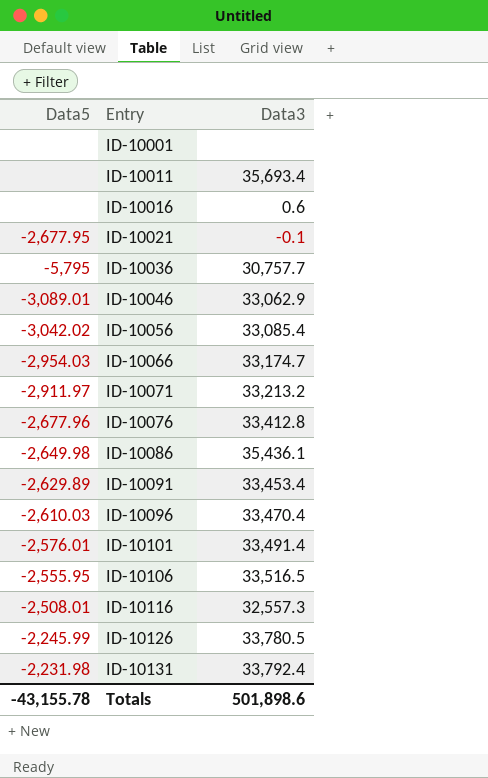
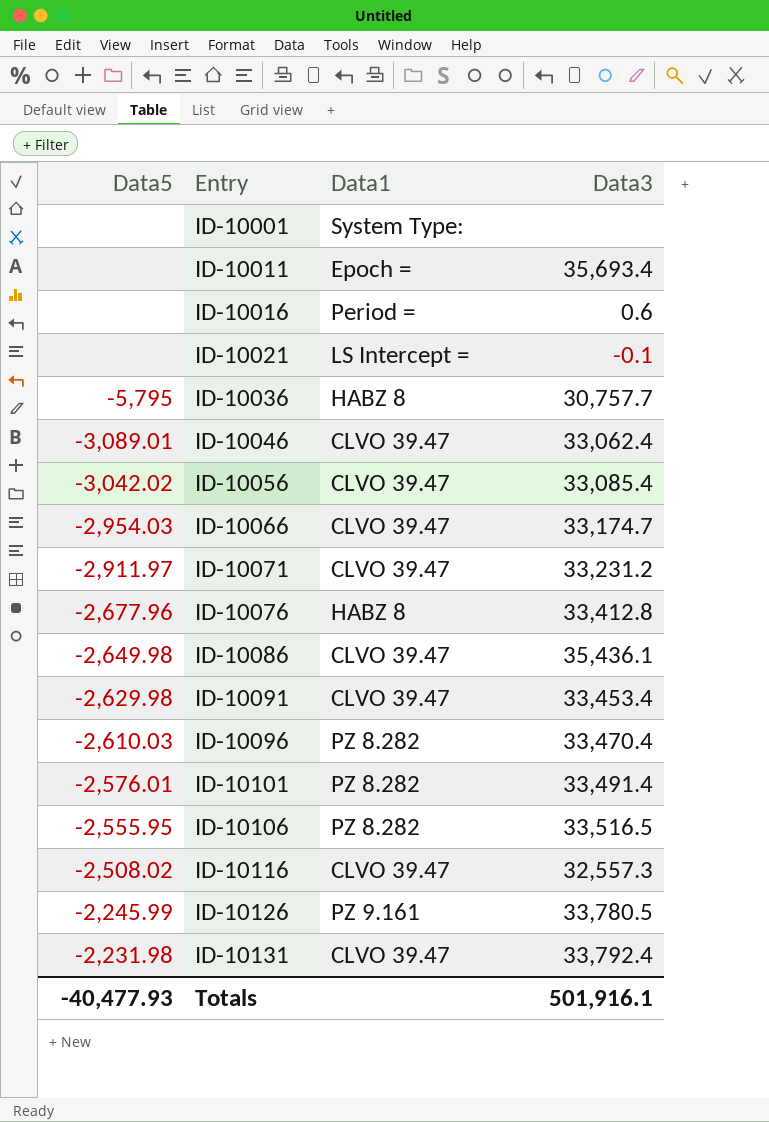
column Data1 | position: none -> 3
ID-10021 | Data5: -2,677.95 -> none
ID-10046 | Data3: 33,062.9 -> 33,062.4
ID-10071 | Data3: 33,213.2 -> 33,231.2
ID-10091 | Data5: -2,629.89 -> -2,629.98
ID-10116 | Data5: -2,508.01 -> -2,508.02
Totals | Data5: -43,155.78 -> -40,477.93
Totals | Data3: 501,898.6 -> 501,916.1

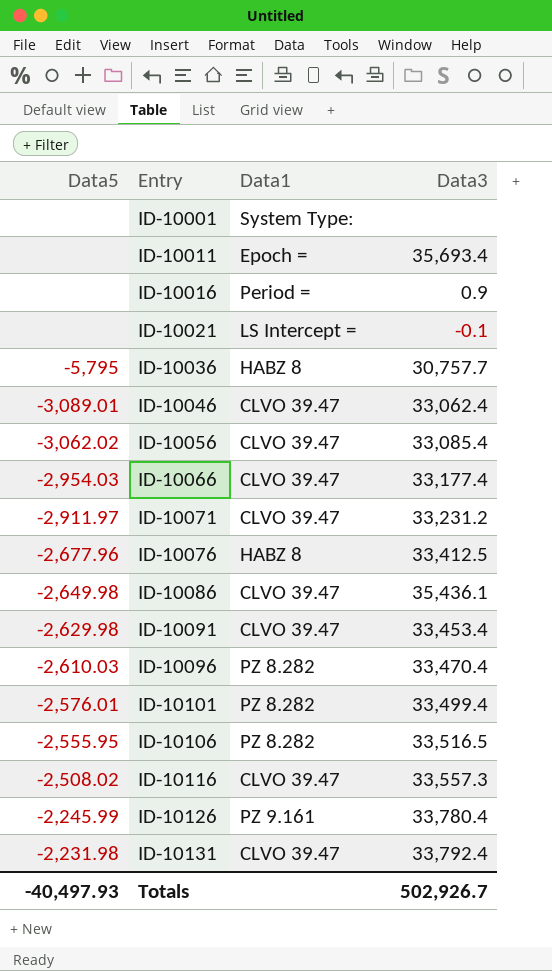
ID-10016 | Data3: 0.6 -> 0.9
ID-10056 | Data5: -3,042.02 -> -3,062.02
ID-10066 | Data3: 33,174.7 -> 33,177.4
ID-10076 | Data3: 33,412.8 -> 33,412.5
ID-10101 | Data3: 33,491.4 -> 33,499.4
ID-10116 | Data3: 32,557.3 -> 33,557.3
ID-10126 | Data3: 33,780.5 -> 33,780.4
Totals | Data5: -40,477.93 -> -40,497.93
Totals | Data3: 501,916.1 -> 502,926.7

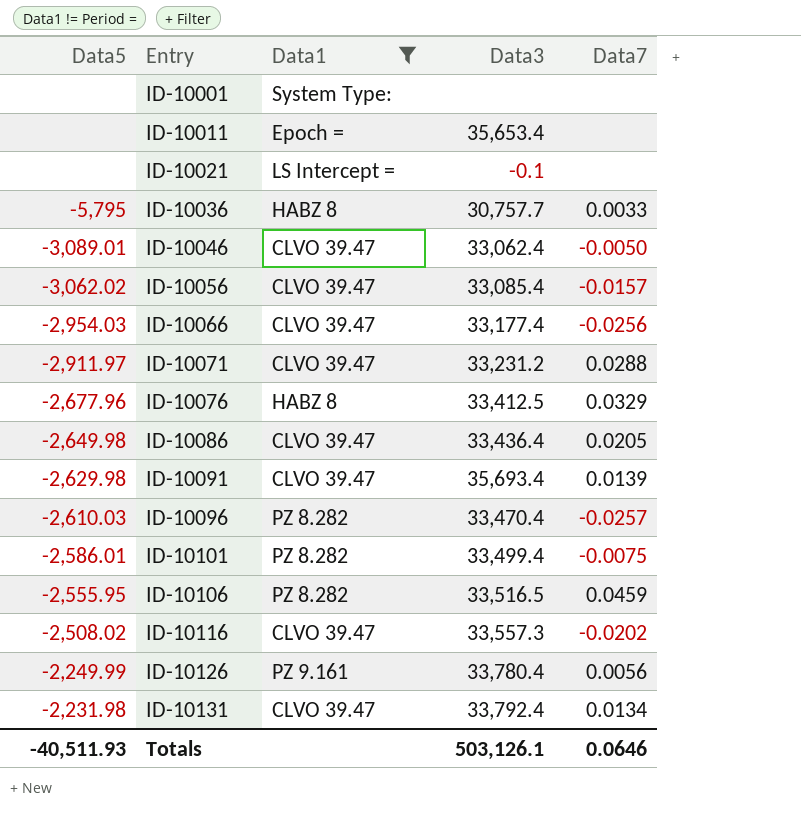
filter: none -> Data1 != Period =
column Data7 | position: none -> 5
ID-10011 | Data3: 35,693.4 -> 35,653.4
ID-10086 | Data3: 35,436.1 -> 33,436.4
ID-10091 | Data3: 33,453.4 -> 35,693.4
ID-10101 | Data5: -2,576.01 -> -2,586.01
ID-10126 | Data5: -2,245.99 -> -2,249.99
Totals | Data5: -40,497.93 -> -40,511.93
Totals | Data3: 502,926.7 -> 503,126.1

